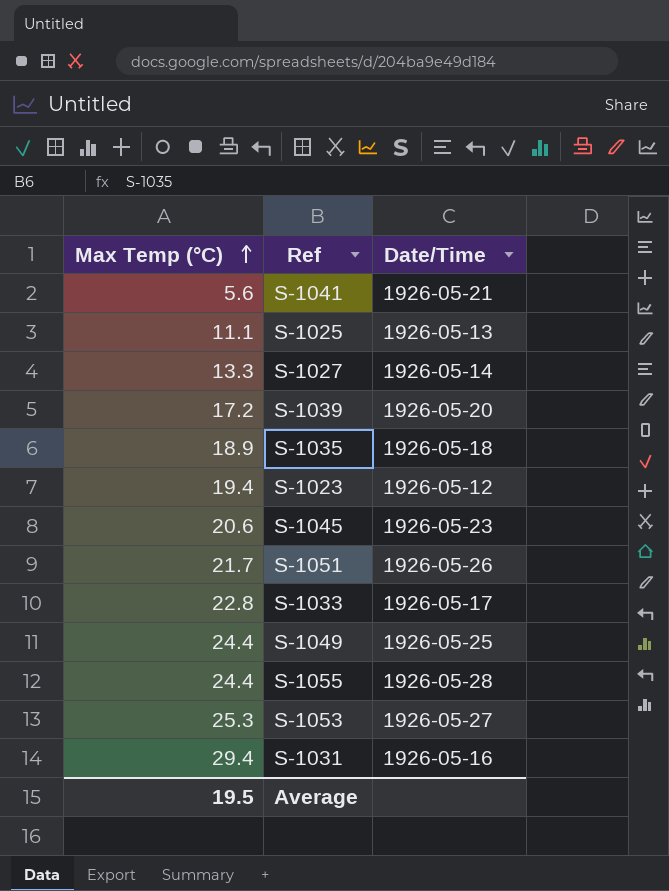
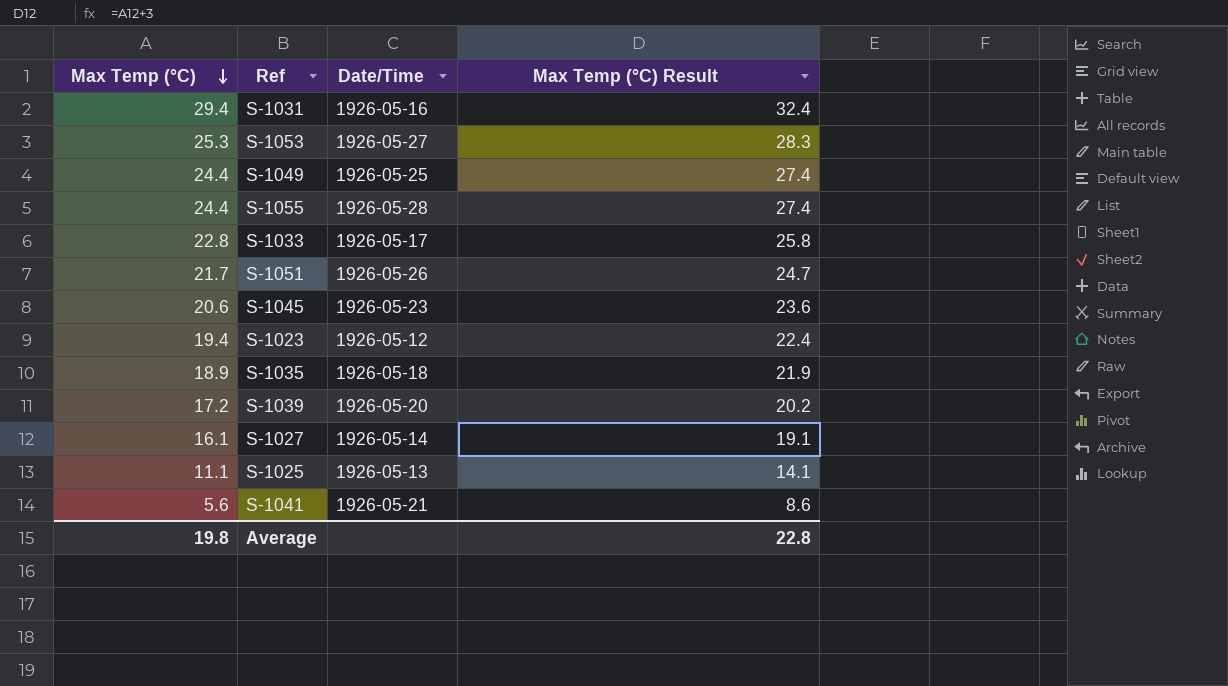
row order: Max Temp (°C) ascending -> Max Temp (°C) descending
column Max Temp (°C) Result | formula: none -> [Max Temp (°C)] + 3
S-1027 | Max Temp (°C): 13.3 -> 16.1
Average | Max Temp (°C): 19.5 -> 19.8

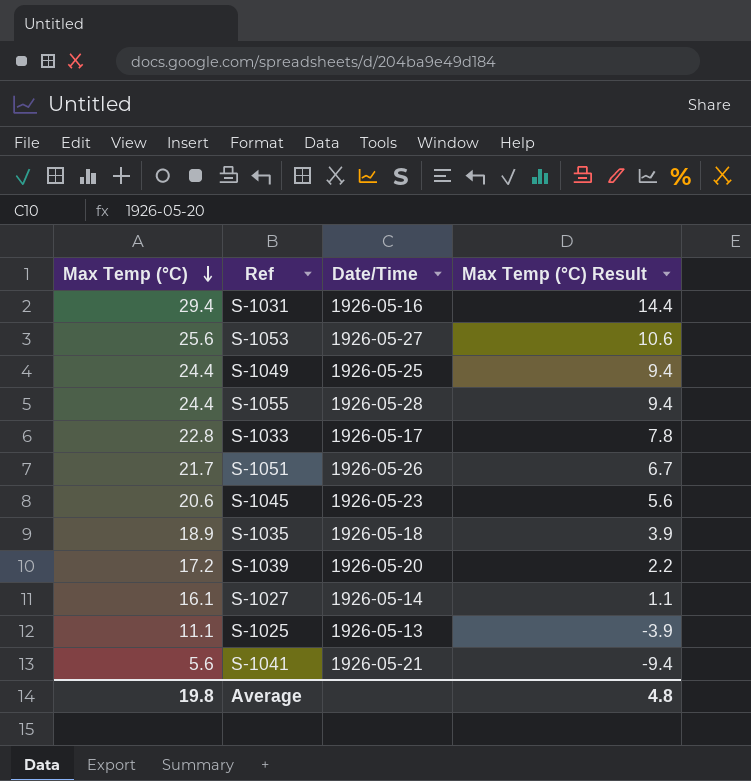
column Max Temp (°C) Result | formula: [Max Temp (°C)] + 3 -> [Max Temp (°C)] - 15
row S-1023: 19.4 | 1926-05-12 | 22.4 -> none
S-1053 | Max Temp (°C): 25.3 -> 25.6
Average | Max Temp (°C) Result: 22.8 -> 4.8

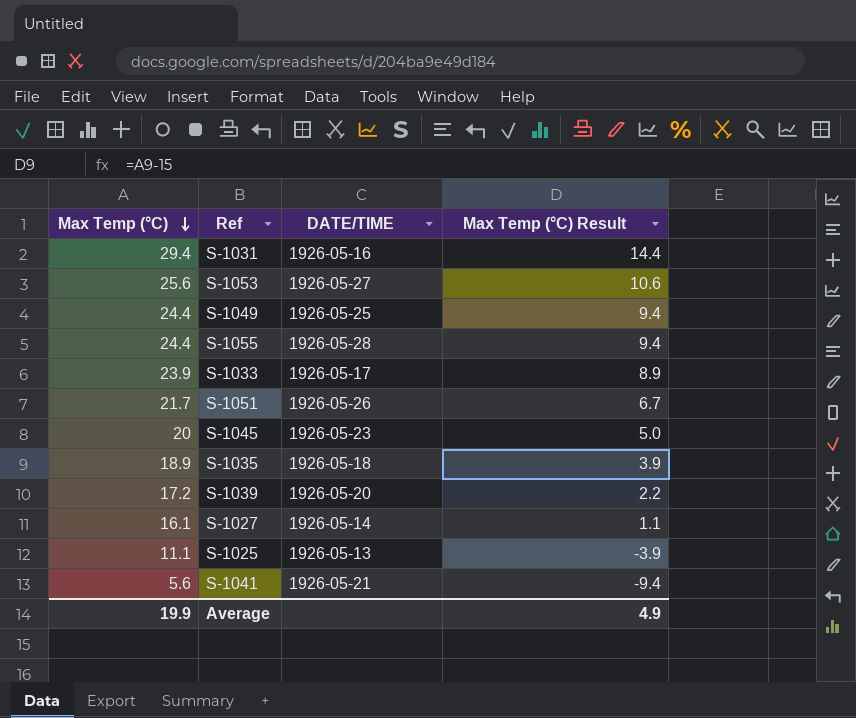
column name: Date/Time -> DATE/TIME
S-1033 | Max Temp (°C): 22.8 -> 23.9
S-1033 | Max Temp (°C) Result: 7.8 -> 8.9
S-1045 | Max Temp (°C): 20.6 -> 20
S-1045 | Max Temp (°C) Result: 5.6 -> 5.0
Average | Max Temp (°C): 19.8 -> 19.9
Average | Max Temp (°C) Result: 4.8 -> 4.9

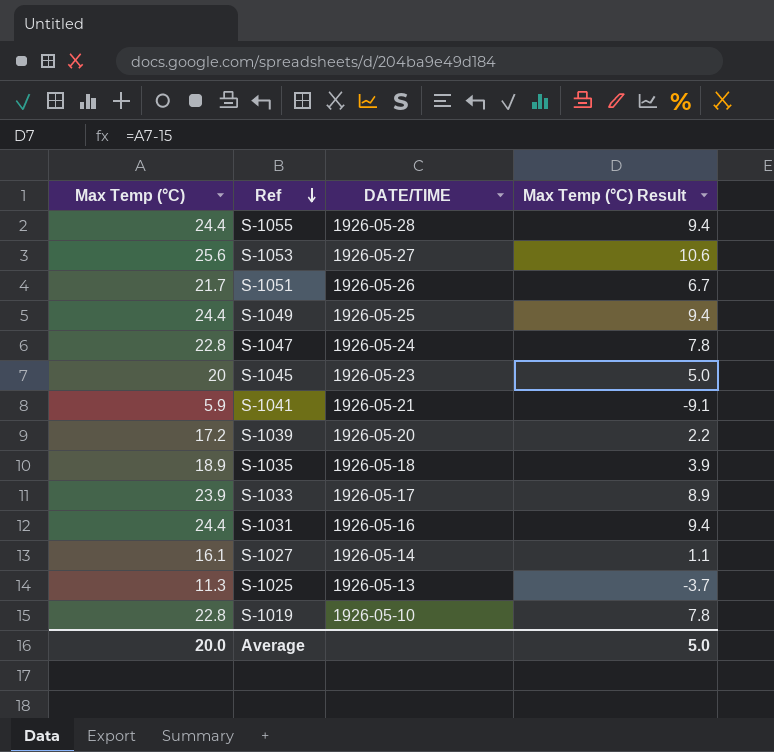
row order: Max Temp (°C) descending -> Ref descending
row S-1047: none -> 22.8 | 1926-05-24 | 7.8
S-1041 | Max Temp (°C): 5.6 -> 5.9
S-1041 | Max Temp (°C) Result: -9.4 -> -9.1
S-1031 | Max Temp (°C): 29.4 -> 24.4
S-1031 | Max Temp (°C) Result: 14.4 -> 9.4
S-1025 | Max Temp (°C): 11.1 -> 11.3
S-1025 | Max Temp (°C) Result: -3.9 -> -3.7
row S-1019: none -> 22.8 | 1926-05-10 | 7.8
Average | Max Temp (°C): 19.9 -> 20.0
Average | Max Temp (°C) Result: 4.9 -> 5.0

